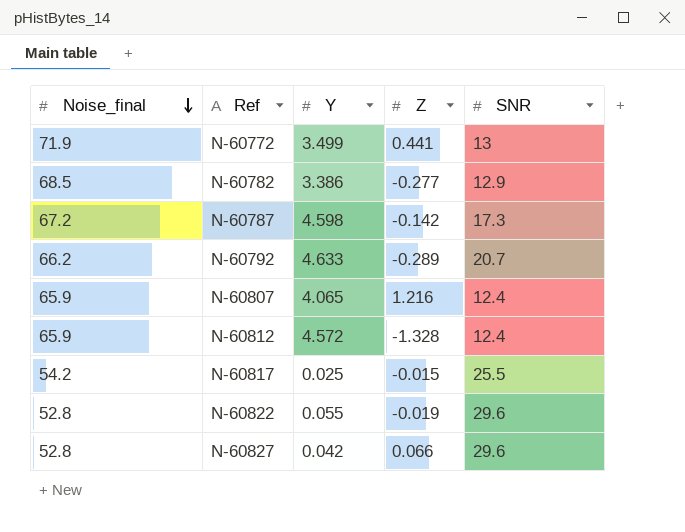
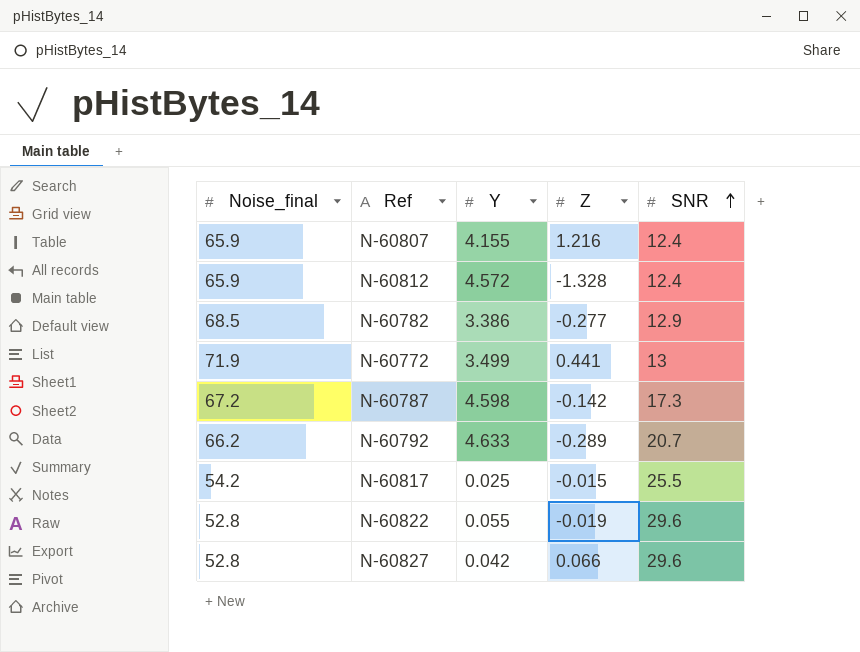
row order: Noise_final descending -> SNR ascending
N-60807 | Y: 4.065 -> 4.155

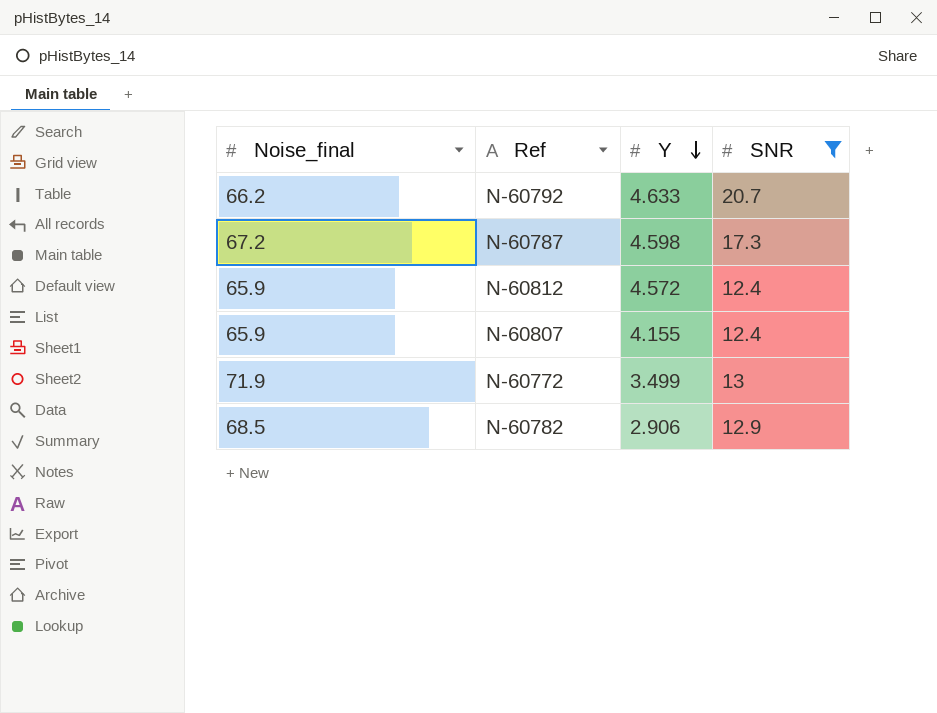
filter: none -> SNR <= 20.7
row order: SNR ascending -> Y descending
column Z | position: 4 -> none
N-60782 | Y: 3.386 -> 2.906

